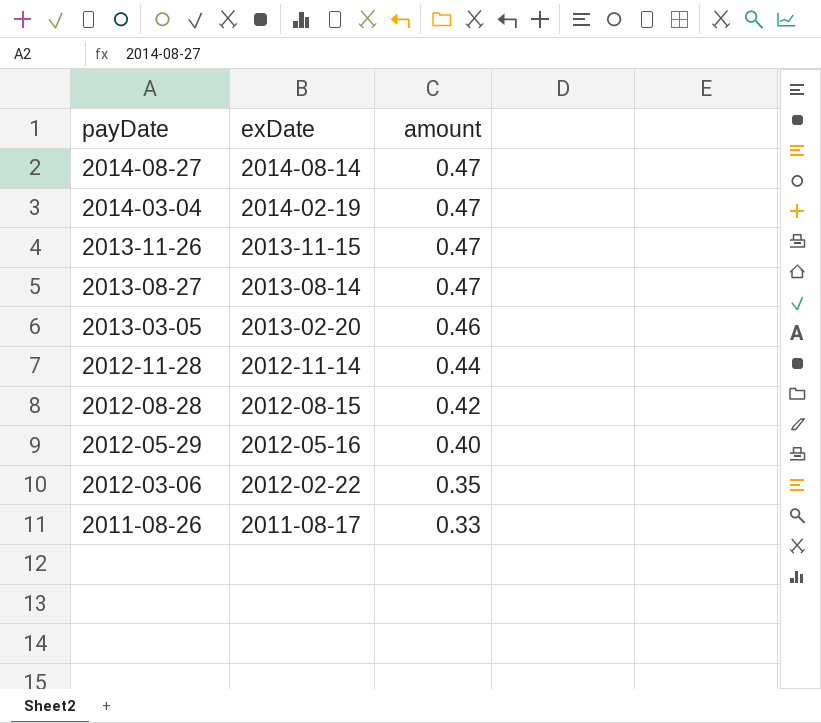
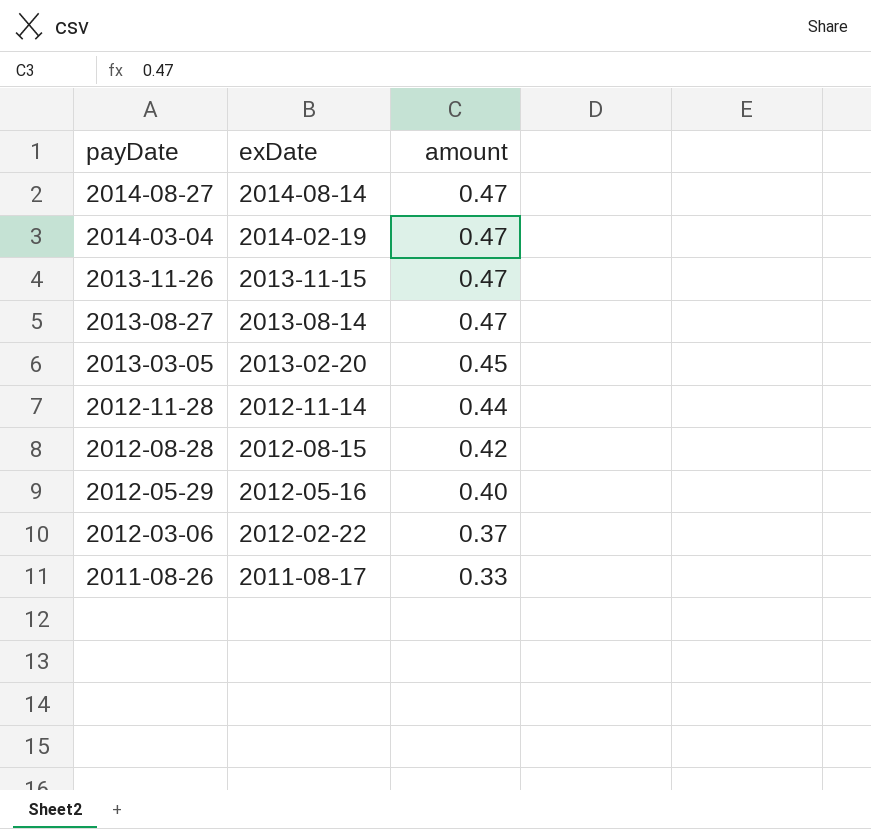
2013-03-05 | amount: 0.46 -> 0.45
2012-03-06 | amount: 0.35 -> 0.37

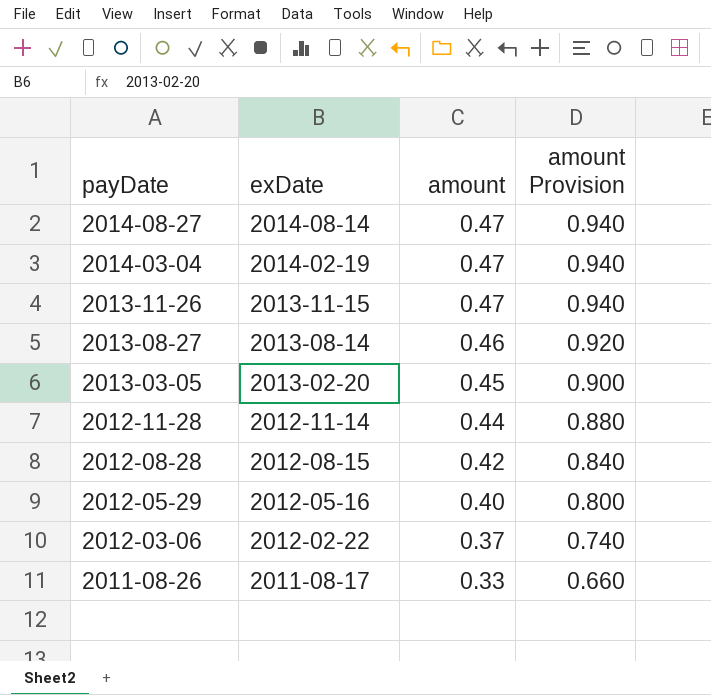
column amount Provision | formula: none -> [amount] * 2
2013-08-27 | amount: 0.47 -> 0.46

